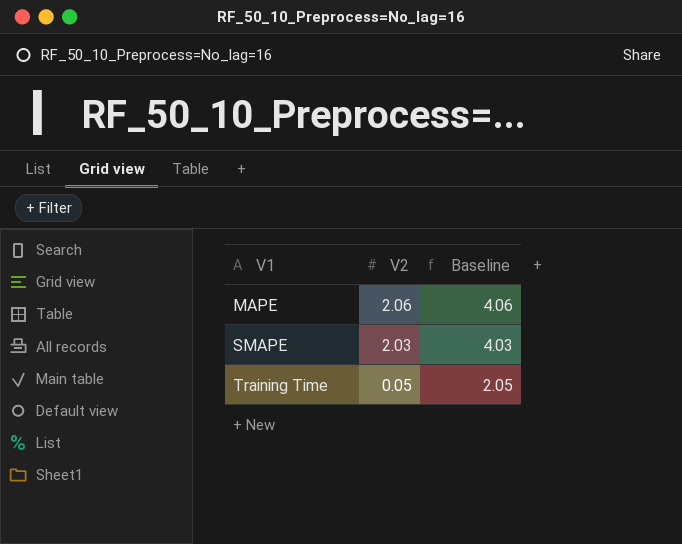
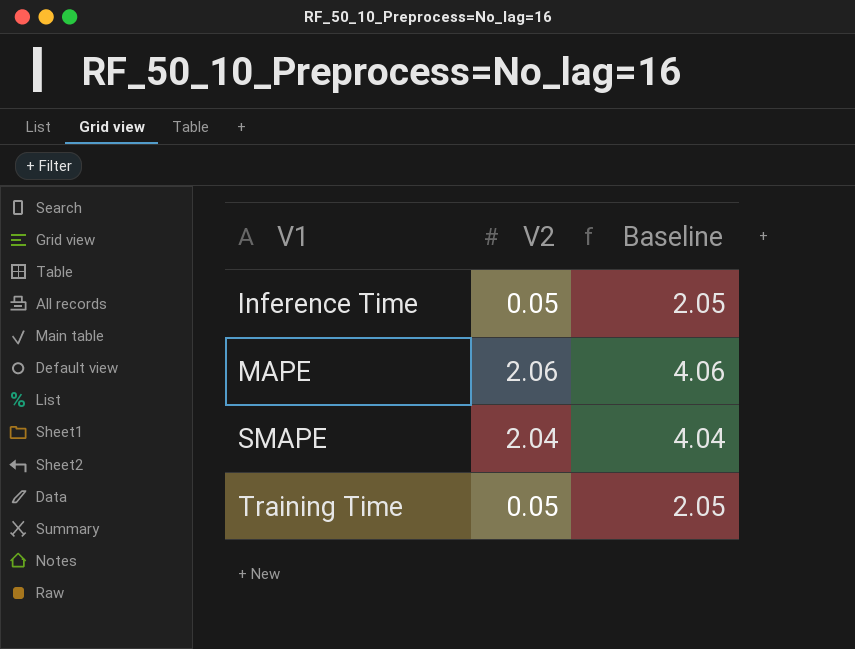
row Inference Time: none -> 0.05 | 2.05
SMAPE | V2: 2.03 -> 2.04
SMAPE | Baseline: 4.03 -> 4.04

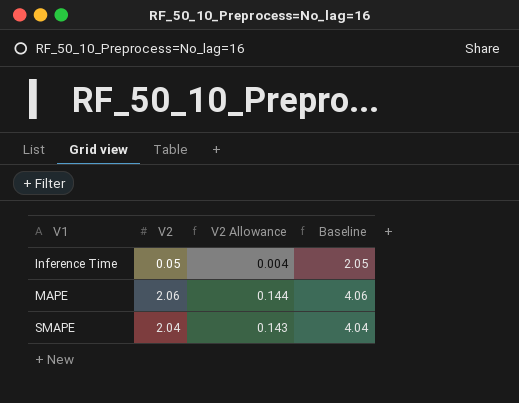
column V2 Allowance | formula: none -> [V2] * 0.07
row Training Time: 0.05 | 2.05 -> none

